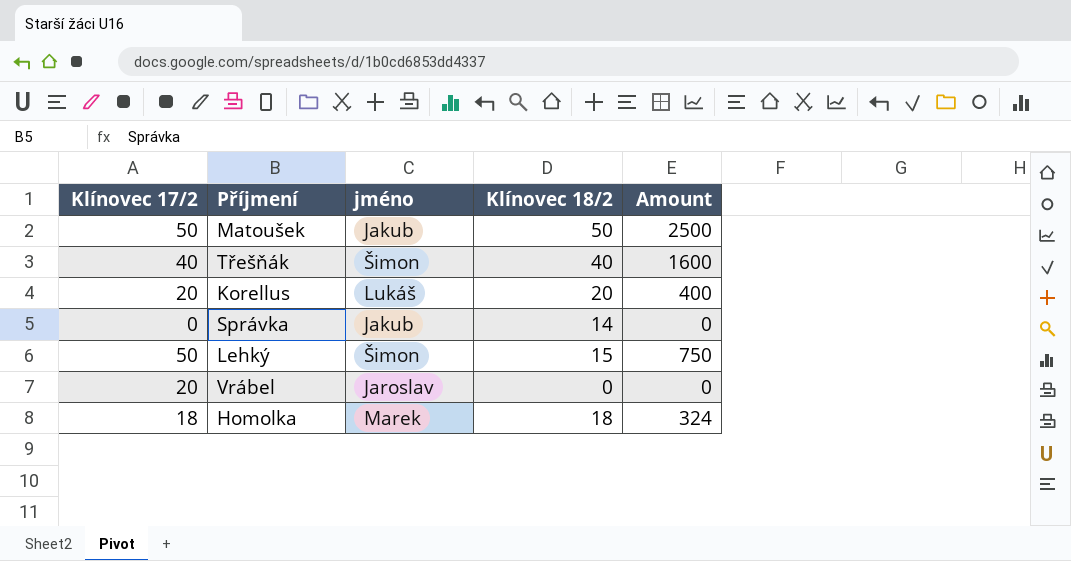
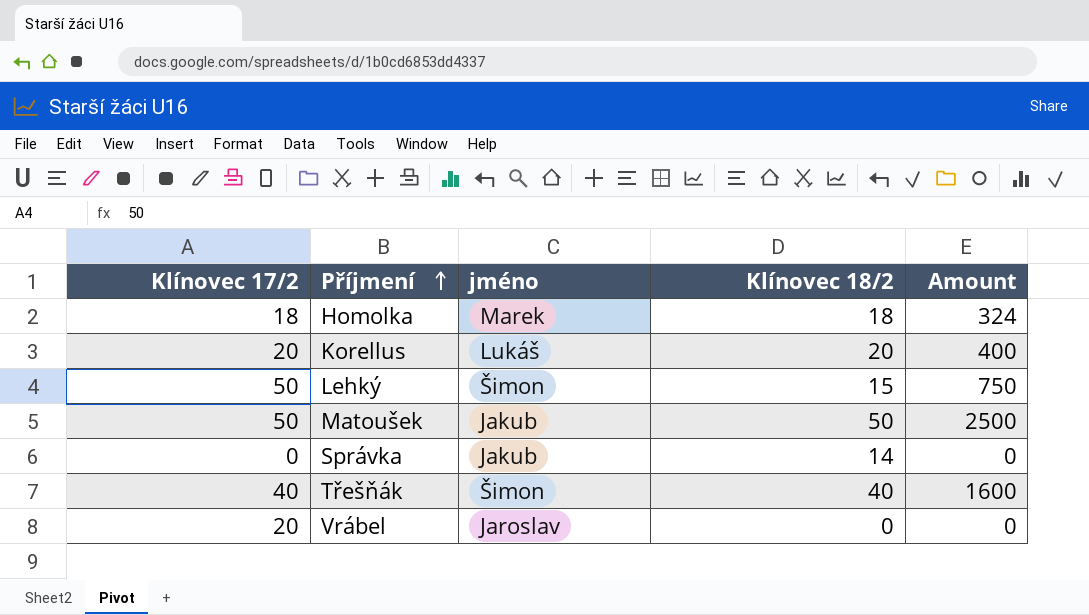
row order: none -> Příjmení ascending

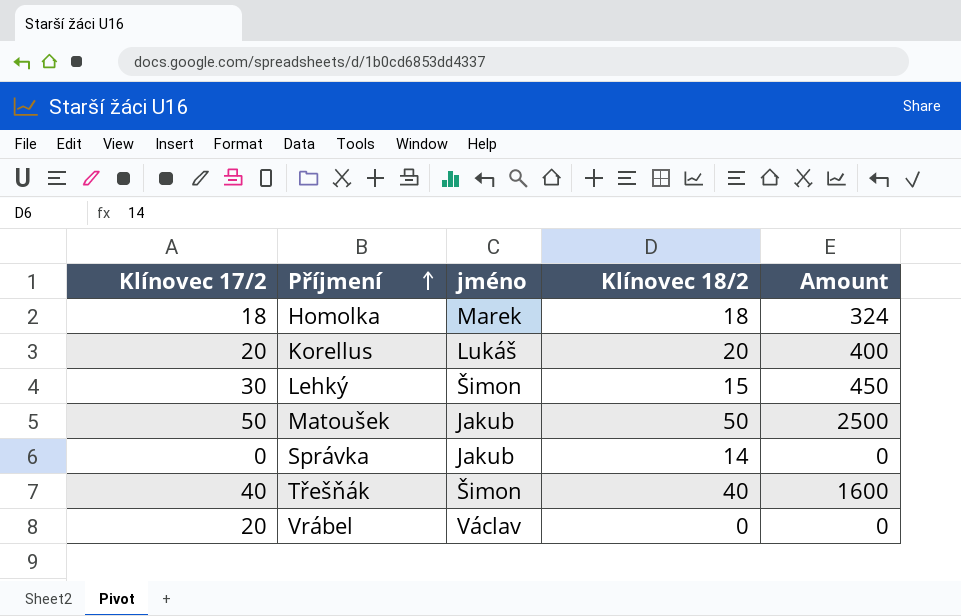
Lehký | Klínovec 17/2: 50 -> 30
Lehký | Amount: 750 -> 450
Vrábel | jméno: Jaroslav -> Václav

